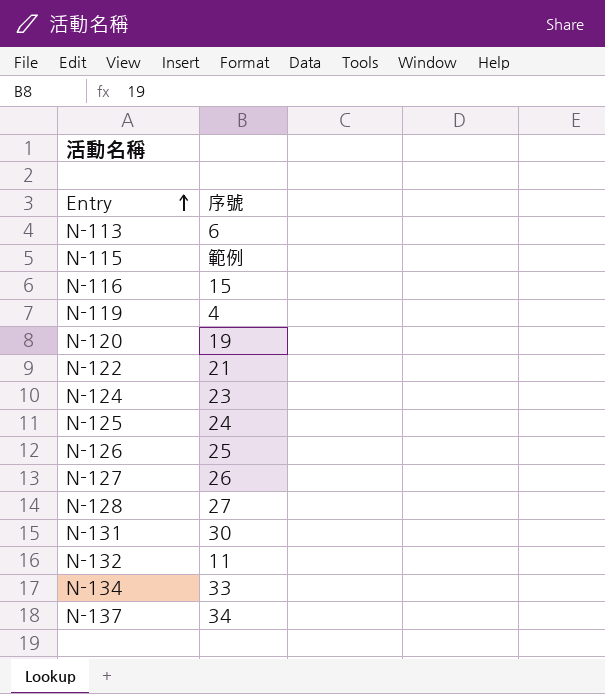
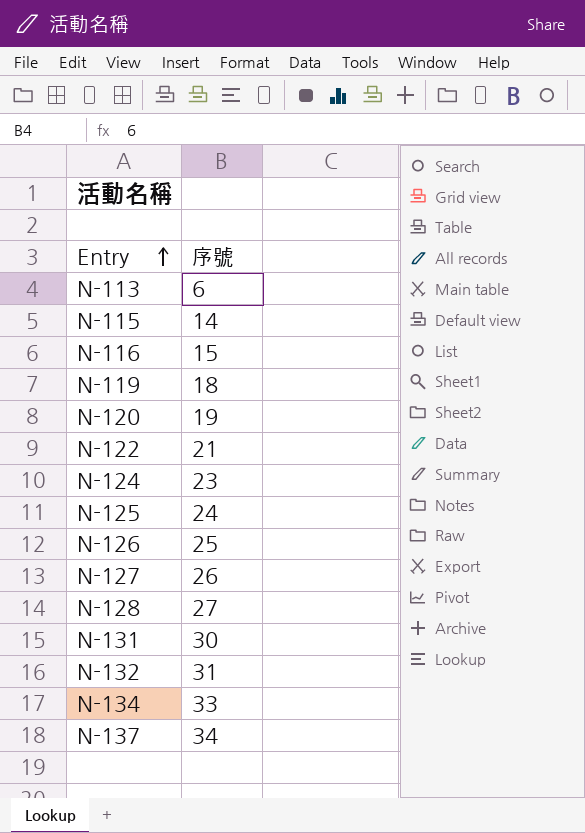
N-115 | 序號: 範例 -> 14
N-119 | 序號: 4 -> 18
N-132 | 序號: 11 -> 31

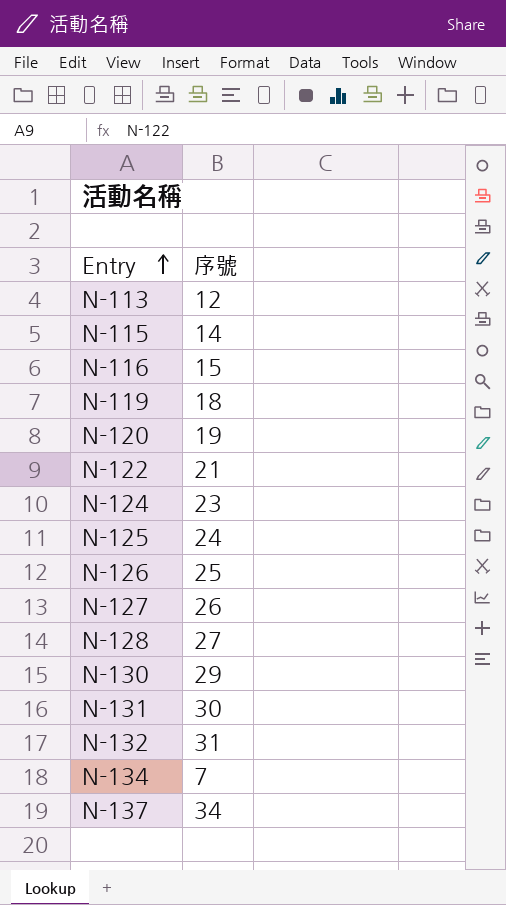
N-113 | 序號: 6 -> 12
row N-130: none -> 29
N-134 | 序號: 33 -> 7

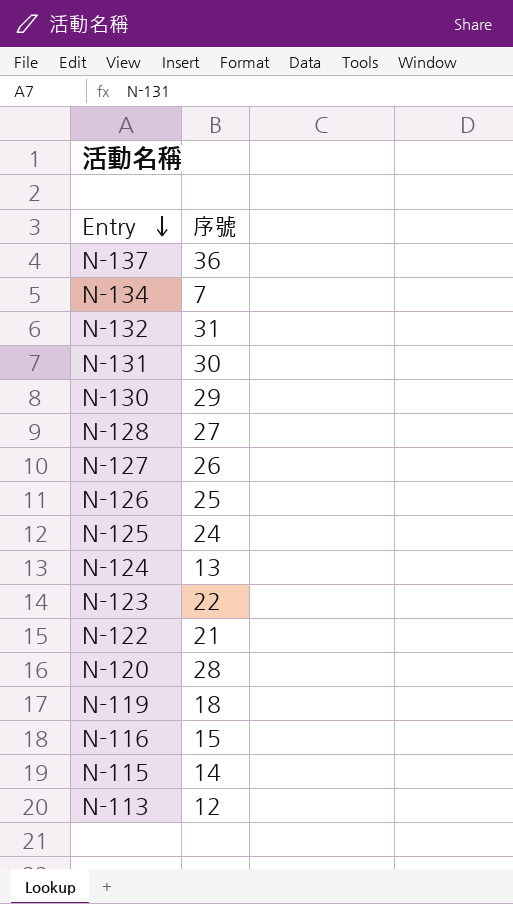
row order: Entry ascending -> Entry descending
N-137 | 序號: 34 -> 36
N-124 | 序號: 23 -> 13
row N-123: none -> 22
N-120 | 序號: 19 -> 28

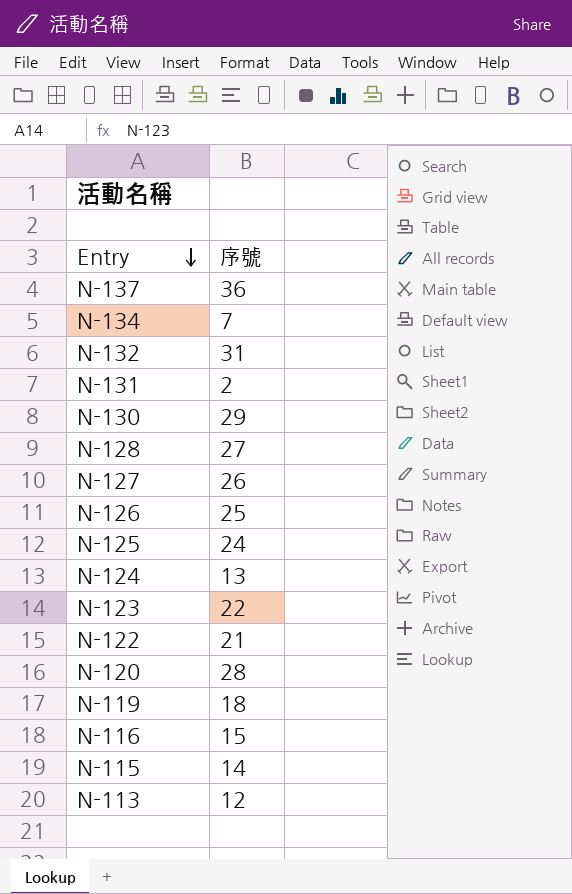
N-131 | 序號: 30 -> 2

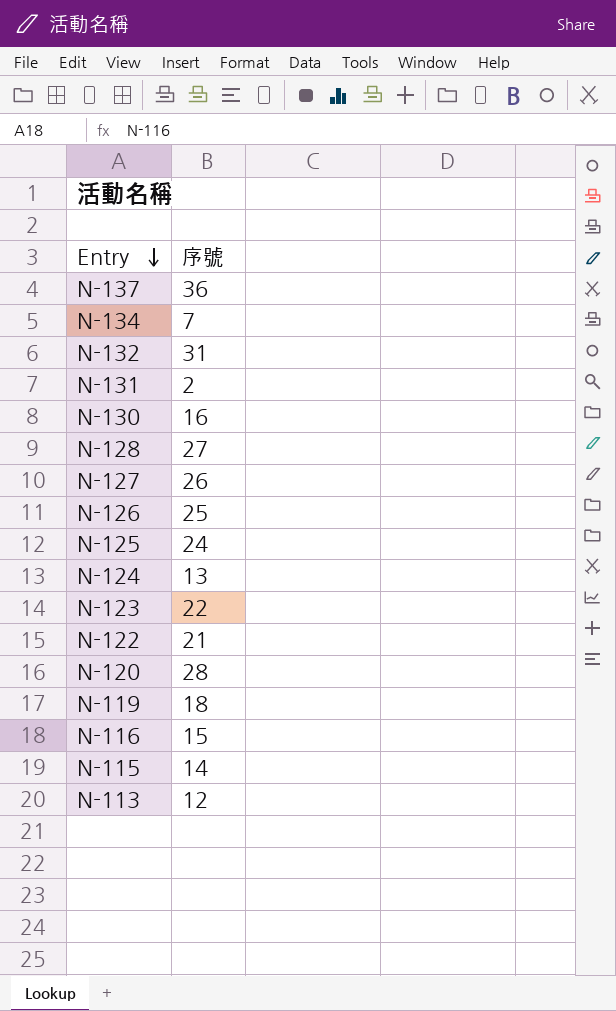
N-130 | 序號: 29 -> 16

